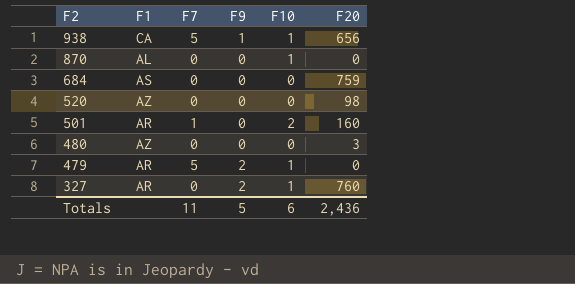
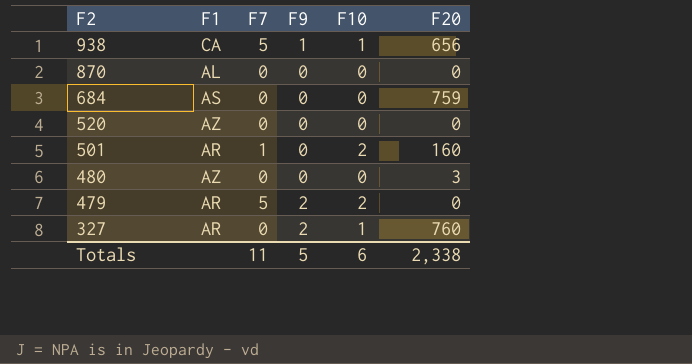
870 | F10: 1 -> 0
520 | F20: 98 -> 0
479 | F10: 1 -> 2
Totals | F20: 2,436 -> 2,338

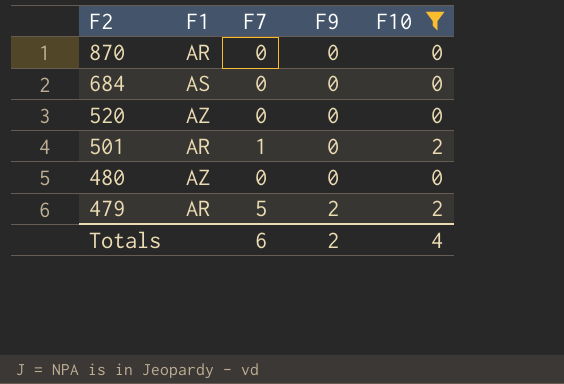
filter: none -> F10 != 1
column F20 | position: 6 -> none
870 | F1: AL -> AR
Totals | F7: 11 -> 6
Totals | F9: 5 -> 2
Totals | F10: 6 -> 4

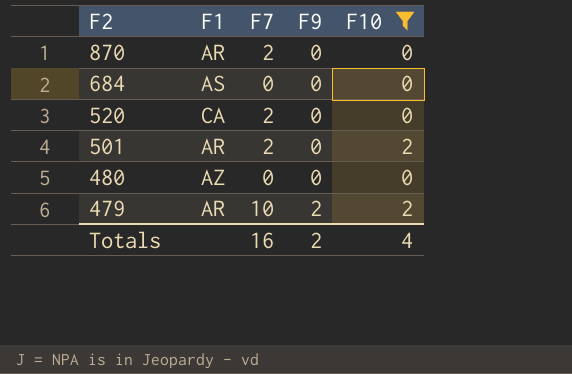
870 | F7: 0 -> 2
520 | F1: AZ -> CA
520 | F7: 0 -> 2
501 | F7: 1 -> 2
479 | F7: 5 -> 10
Totals | F7: 6 -> 16

